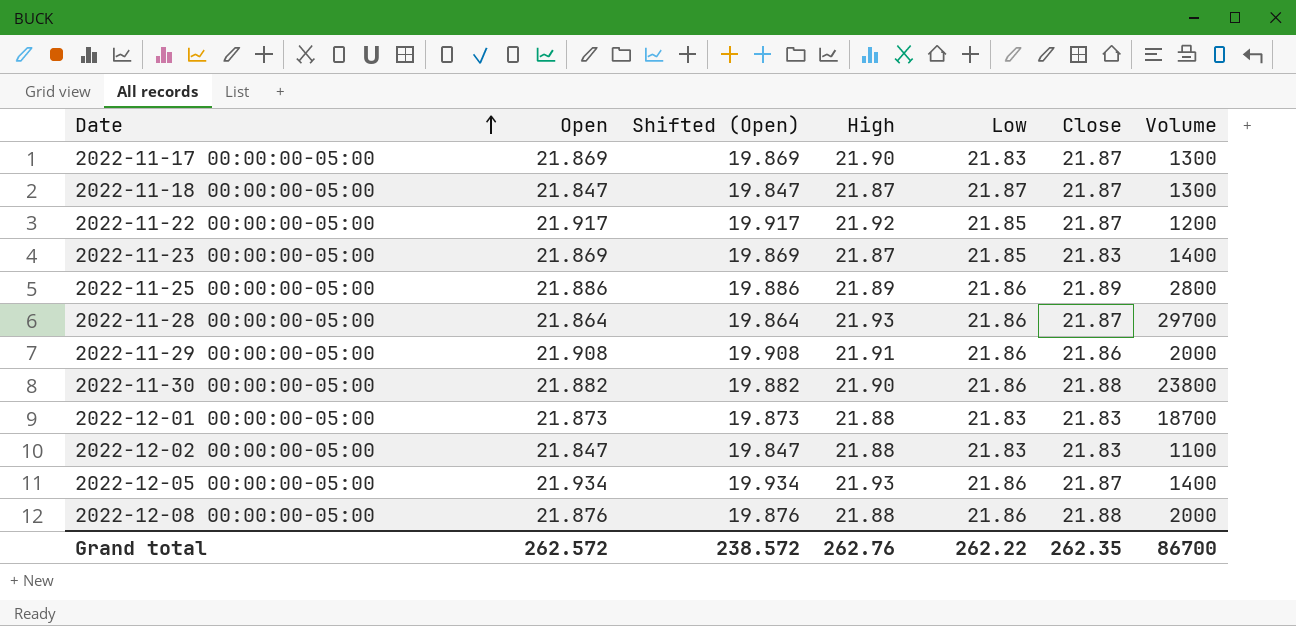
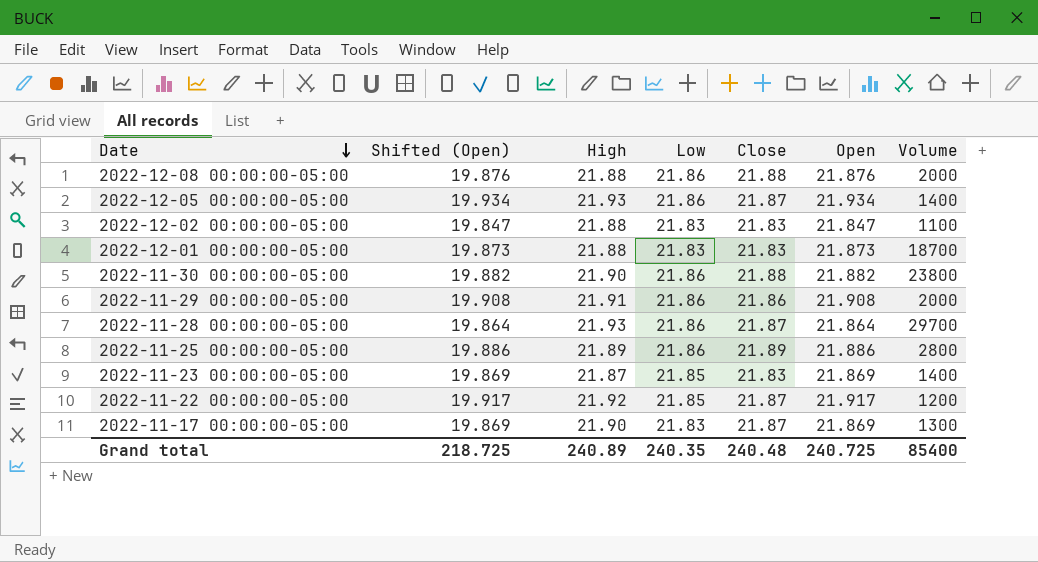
row order: Date ascending -> Date descending
column Open | position: 2 -> 6
row 2022-11-18 00:00:00-05:00: 21.847 | 19.847 | 21.87 | 21.87 | 21.87 | 1300 -> none
Grand total | Shifted (Open): 238.572 -> 218.725
Grand total | High: 262.76 -> 240.89
Grand total | Low: 262.22 -> 240.35
Grand total | Close: 262.35 -> 240.48
Grand total | Open: 262.572 -> 240.725
Grand total | Volume: 86700 -> 85400

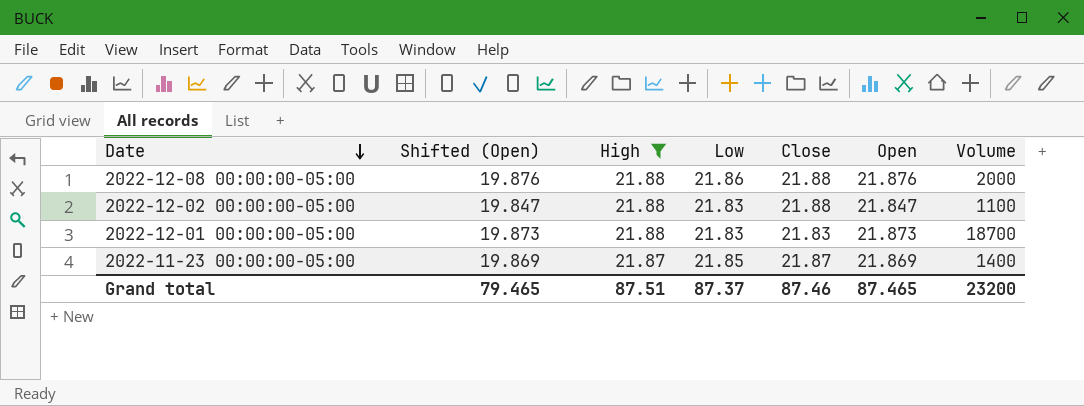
filter: none -> High <= 21.88
2022-12-02 00:00:00-05:00 | Close: 21.83 -> 21.88
2022-11-23 00:00:00-05:00 | Close: 21.83 -> 21.87
Grand total | Shifted (Open): 218.725 -> 79.465
Grand total | High: 240.89 -> 87.51
Grand total | Low: 240.35 -> 87.37
Grand total | Close: 240.48 -> 87.46
Grand total | Open: 240.725 -> 87.465
Grand total | Volume: 85400 -> 23200

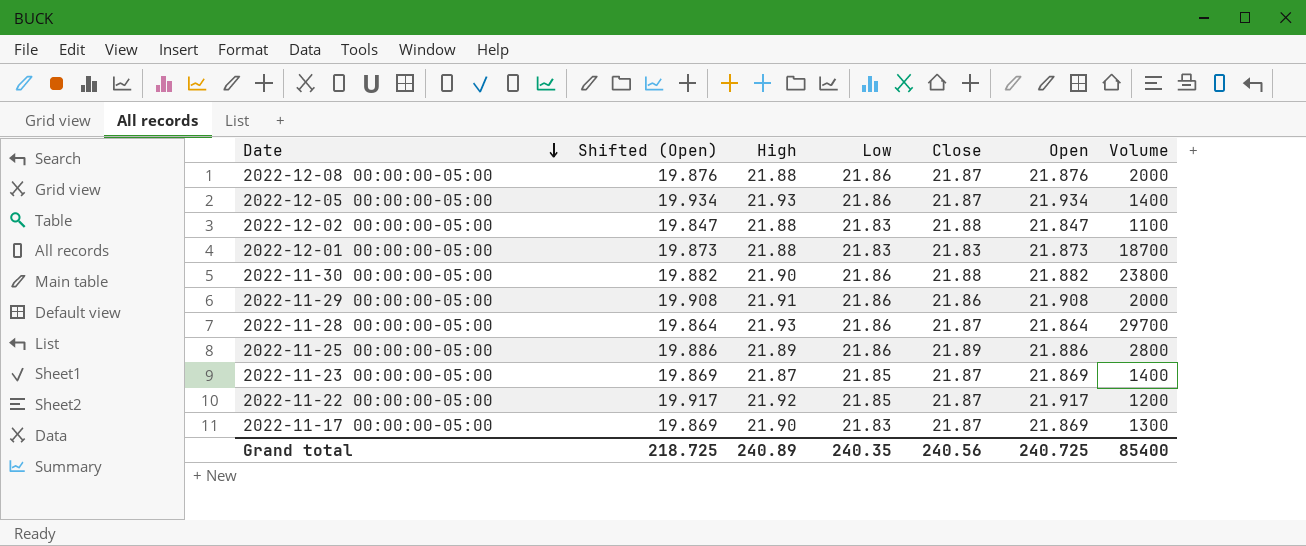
filter: High <= 21.88 -> none
2022-12-08 00:00:00-05:00 | Close: 21.88 -> 21.87
Grand total | Shifted (Open): 79.465 -> 218.725
Grand total | High: 87.51 -> 240.89
Grand total | Low: 87.37 -> 240.35
Grand total | Close: 87.46 -> 240.56
Grand total | Open: 87.465 -> 240.725
Grand total | Volume: 23200 -> 85400

